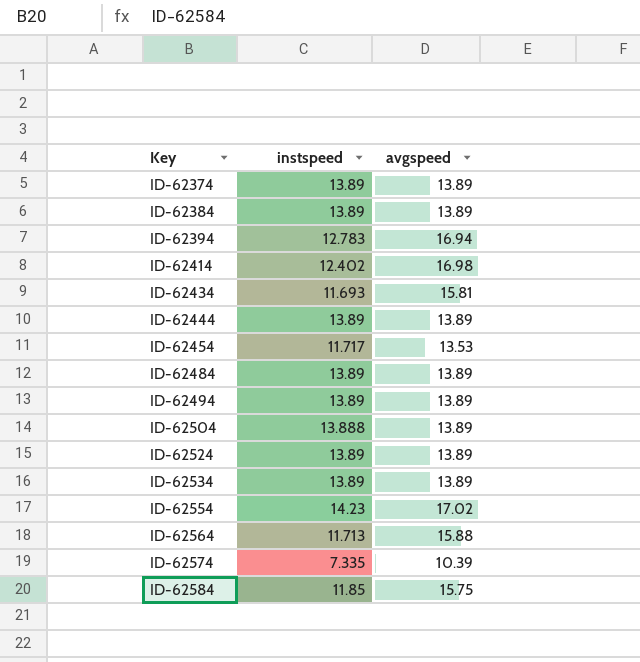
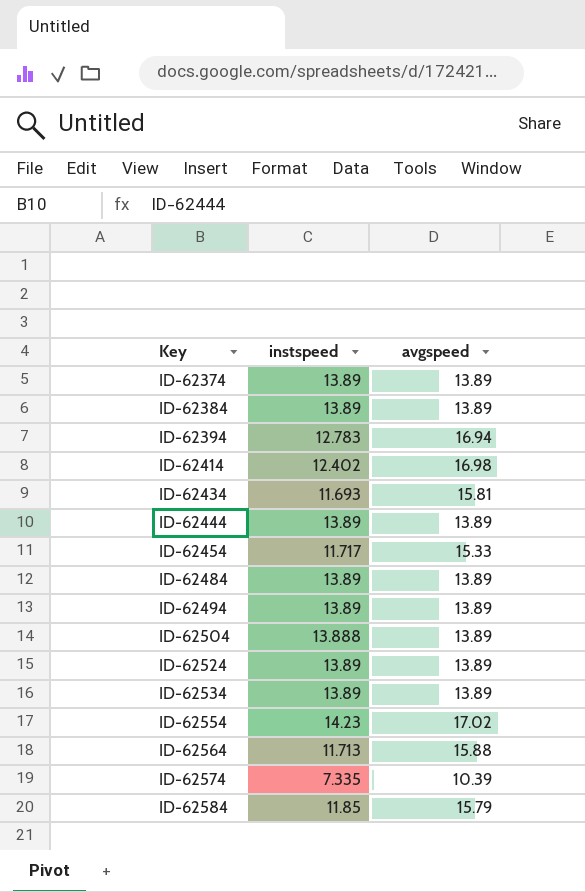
ID-62454 | avgspeed: 13.53 -> 15.33
ID-62584 | avgspeed: 15.75 -> 15.79

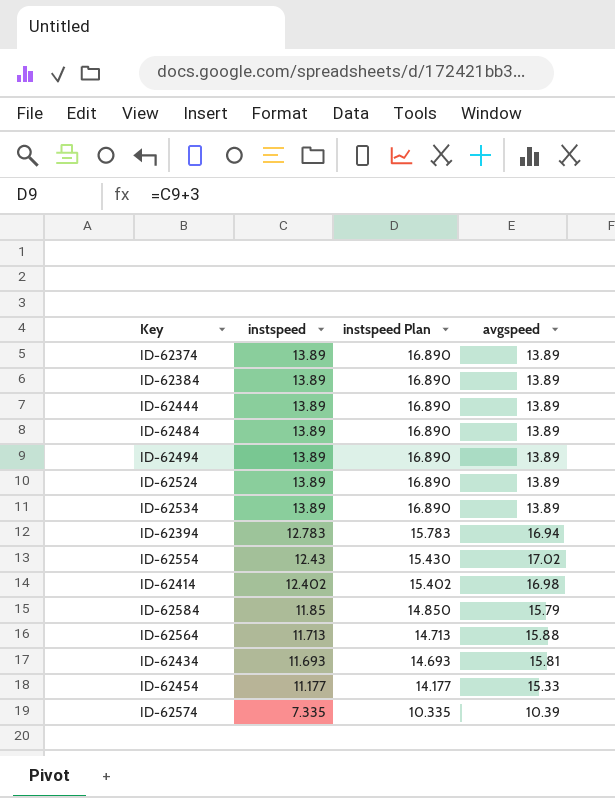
row order: Key ascending -> instspeed descending
column instspeed Plan | formula: none -> [instspeed] + 3
row ID-62504: 13.888 | 13.89 -> none
ID-62554 | instspeed: 14.23 -> 12.43
ID-62454 | instspeed: 11.717 -> 11.177

